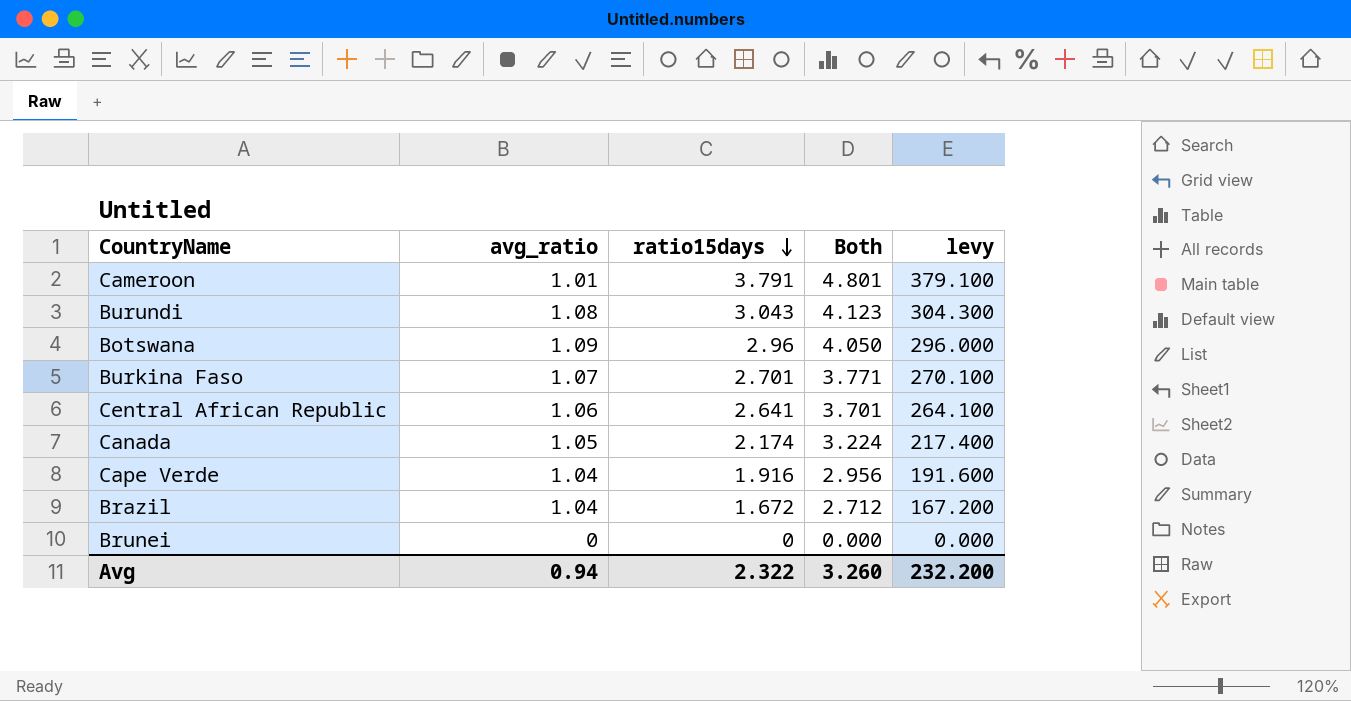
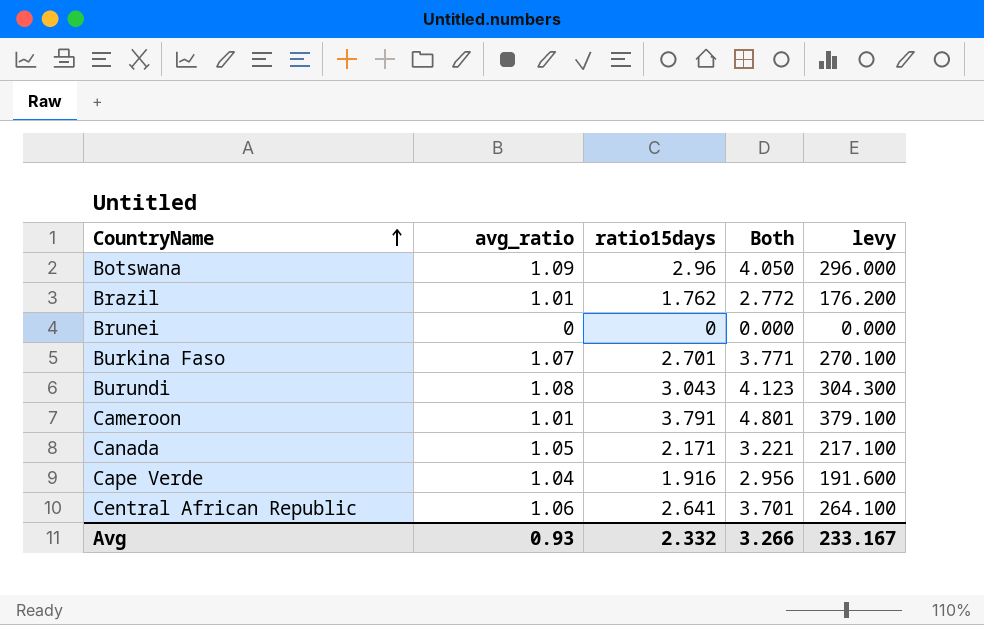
row order: ratio15days descending -> CountryName ascending
Brazil | avg_ratio: 1.04 -> 1.01
Brazil | ratio15days: 1.672 -> 1.762
Brazil | Both: 2.712 -> 2.772
Brazil | levy: 167.200 -> 176.200
Canada | ratio15days: 2.174 -> 2.171
Canada | Both: 3.224 -> 3.221
Canada | levy: 217.400 -> 217.100
Avg | avg_ratio: 0.94 -> 0.93
Avg | ratio15days: 2.322 -> 2.332
Avg | Both: 3.260 -> 3.266
Avg | levy: 232.200 -> 233.167

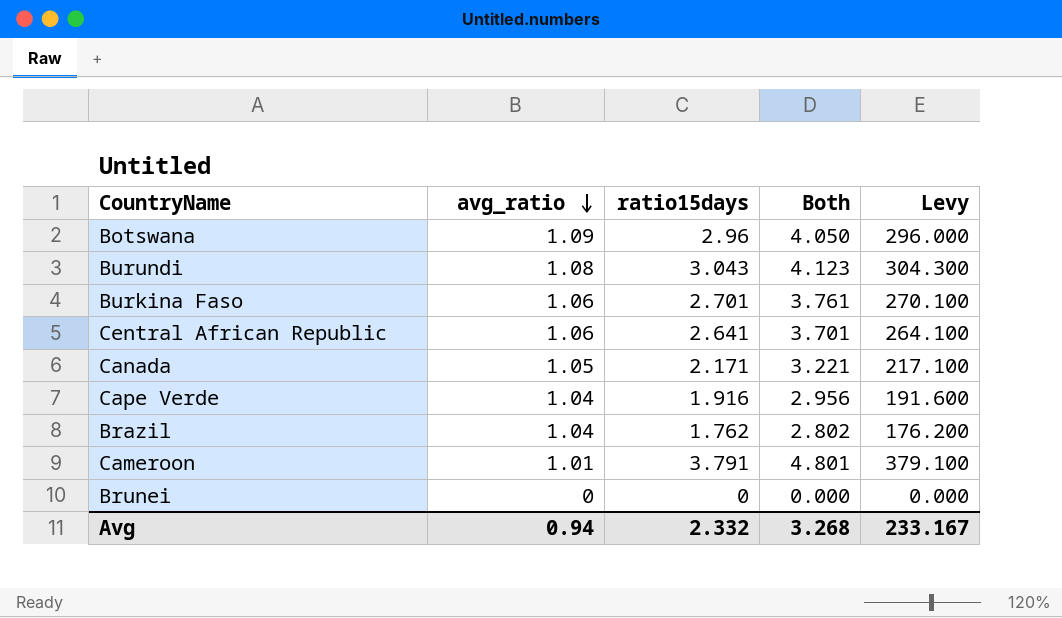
row order: CountryName ascending -> avg_ratio descending
column name: levy -> Levy
Burkina Faso | avg_ratio: 1.07 -> 1.06
Burkina Faso | Both: 3.771 -> 3.761
Brazil | avg_ratio: 1.01 -> 1.04
Brazil | Both: 2.772 -> 2.802
Avg | avg_ratio: 0.93 -> 0.94
Avg | Both: 3.266 -> 3.268

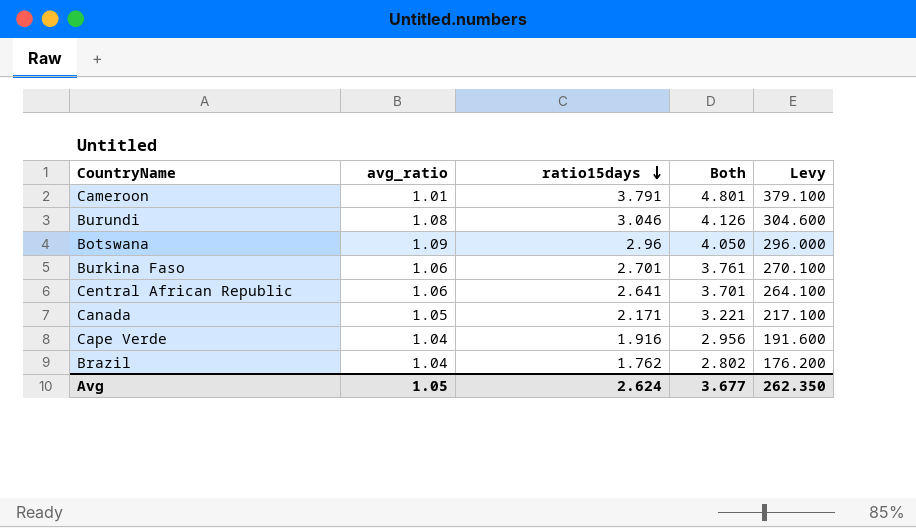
row order: avg_ratio descending -> ratio15days descending
row Brunei: 0 | 0 | 0.000 | 0.000 -> none
Burundi | ratio15days: 3.043 -> 3.046
Burundi | Both: 4.123 -> 4.126
Burundi | Levy: 304.300 -> 304.600
Avg | avg_ratio: 0.94 -> 1.05
Avg | ratio15days: 2.332 -> 2.624
Avg | Both: 3.268 -> 3.677
Avg | Levy: 233.167 -> 262.350

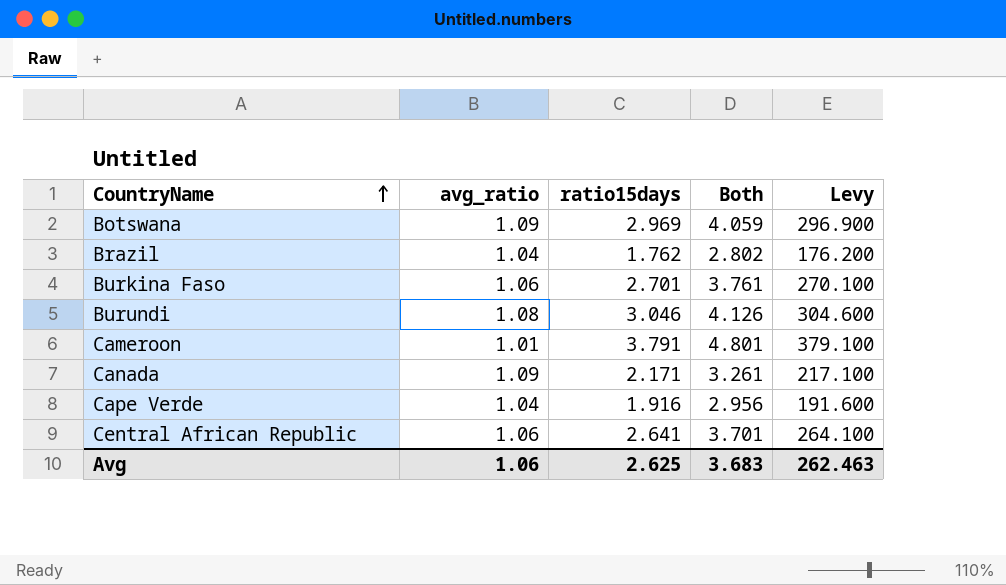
row order: ratio15days descending -> CountryName ascending
Botswana | ratio15days: 2.96 -> 2.969
Botswana | Both: 4.050 -> 4.059
Botswana | Levy: 296.000 -> 296.900
Canada | avg_ratio: 1.05 -> 1.09
Canada | Both: 3.221 -> 3.261
Avg | avg_ratio: 1.05 -> 1.06
Avg | ratio15days: 2.624 -> 2.625
Avg | Both: 3.677 -> 3.683
Avg | Levy: 262.350 -> 262.463

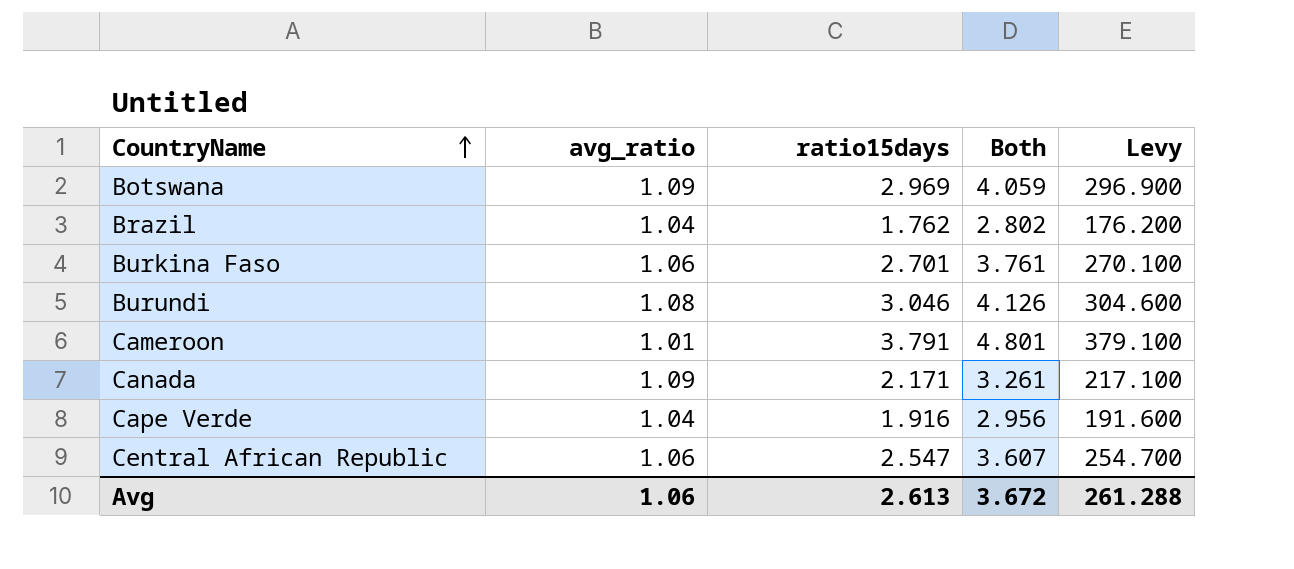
Central African Republic | ratio15days: 2.641 -> 2.547
Central African Republic | Both: 3.701 -> 3.607
Central African Republic | Levy: 264.100 -> 254.700
Avg | ratio15days: 2.625 -> 2.613
Avg | Both: 3.683 -> 3.672
Avg | Levy: 262.463 -> 261.288

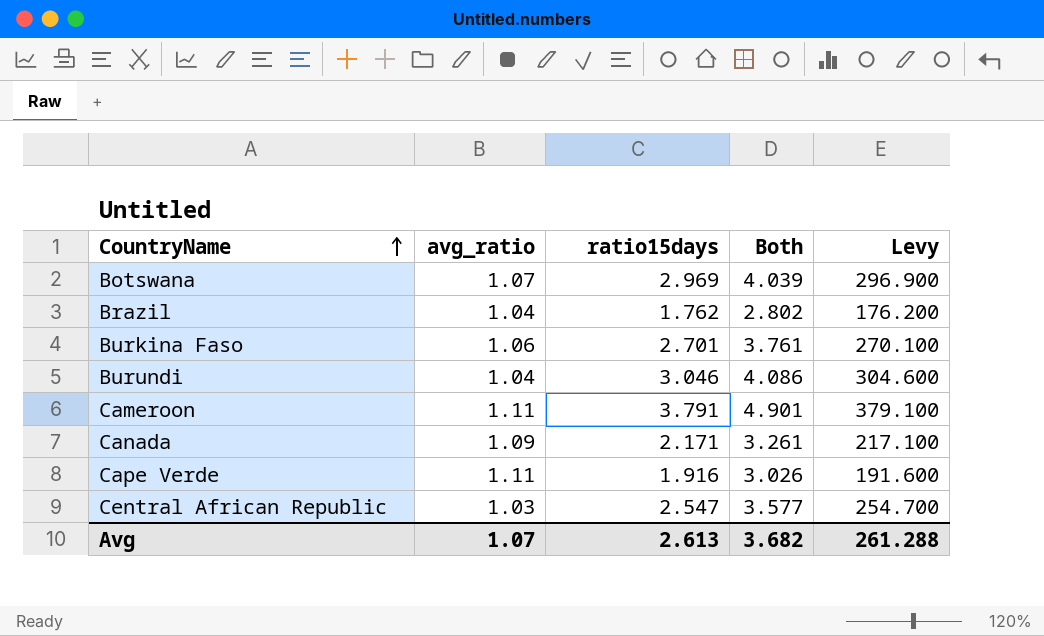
Botswana | avg_ratio: 1.09 -> 1.07
Botswana | Both: 4.059 -> 4.039
Burundi | avg_ratio: 1.08 -> 1.04
Burundi | Both: 4.126 -> 4.086
Cameroon | avg_ratio: 1.01 -> 1.11
Cameroon | Both: 4.801 -> 4.901
Cape Verde | avg_ratio: 1.04 -> 1.11
Cape Verde | Both: 2.956 -> 3.026
Central African Republic | avg_ratio: 1.06 -> 1.03
Central African Republic | Both: 3.607 -> 3.577
Avg | avg_ratio: 1.06 -> 1.07
Avg | Both: 3.672 -> 3.682

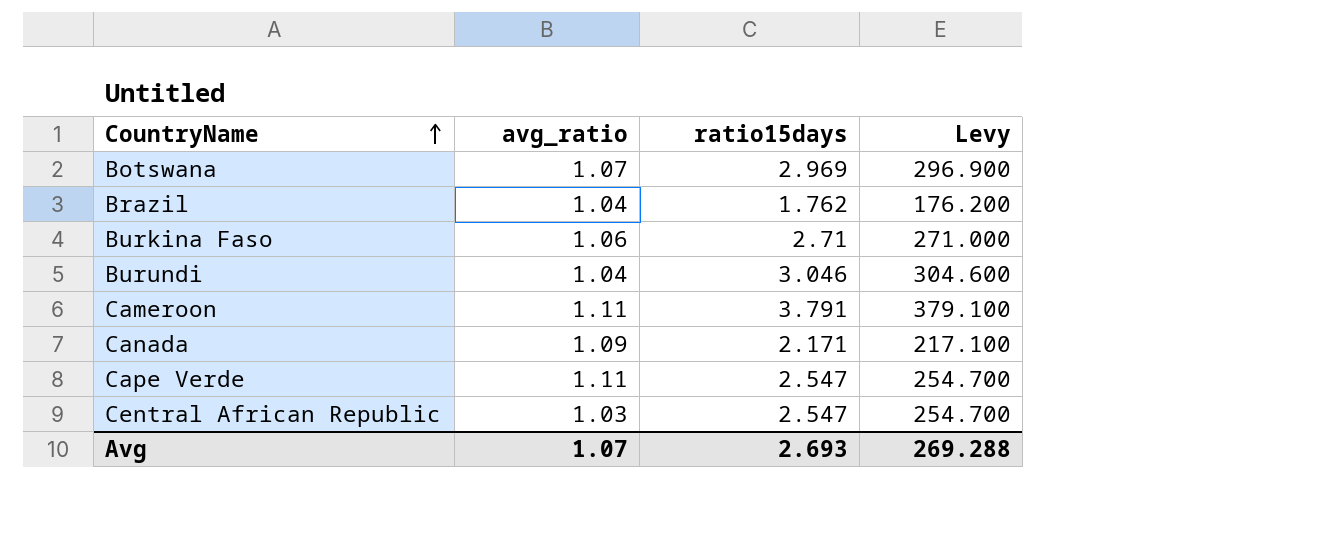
column Both | formula: [avg_ratio] + [ratio15days] -> none
Burkina Faso | ratio15days: 2.701 -> 2.71
Burkina Faso | Levy: 270.100 -> 271.000
Cape Verde | ratio15days: 1.916 -> 2.547
Cape Verde | Levy: 191.600 -> 254.700
Avg | ratio15days: 2.613 -> 2.693
Avg | Levy: 261.288 -> 269.288

